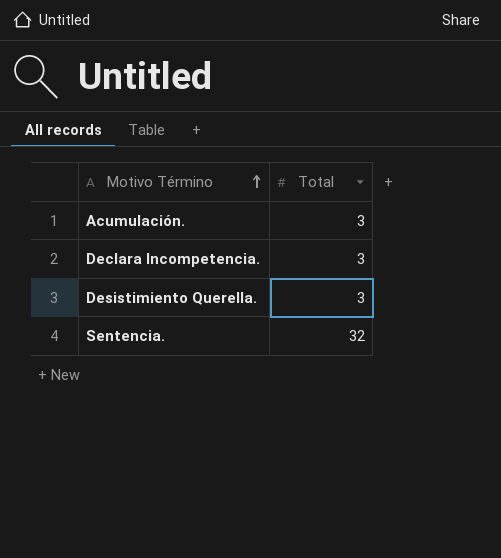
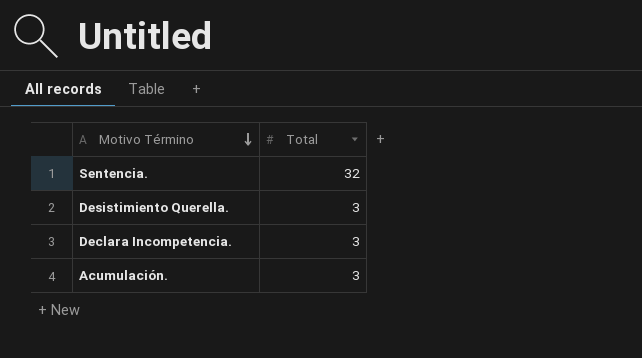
row order: Motivo Término ascending -> Motivo Término descending

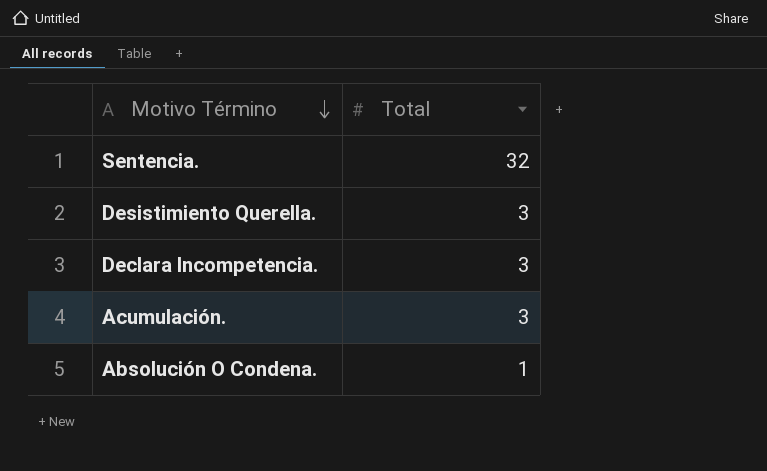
row Absolución O Condena.: none -> 1

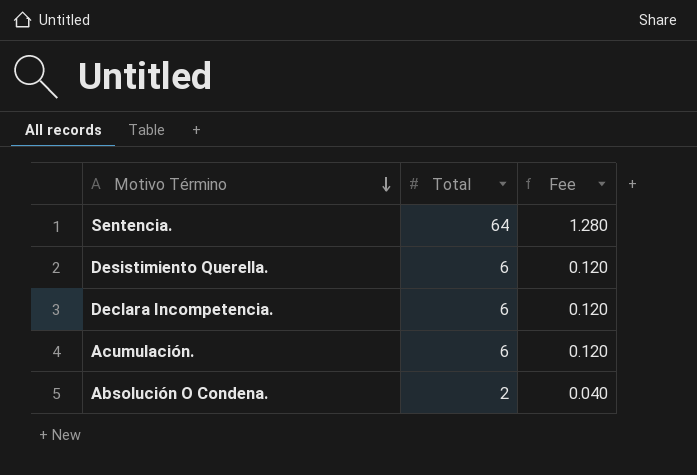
column Fee | formula: none -> [Total] * 0.02
Sentencia. | Total: 32 -> 64
Desistimiento Querella. | Total: 3 -> 6
Declara Incompetencia. | Total: 3 -> 6
Acumulación. | Total: 3 -> 6
Absolución O Condena. | Total: 1 -> 2

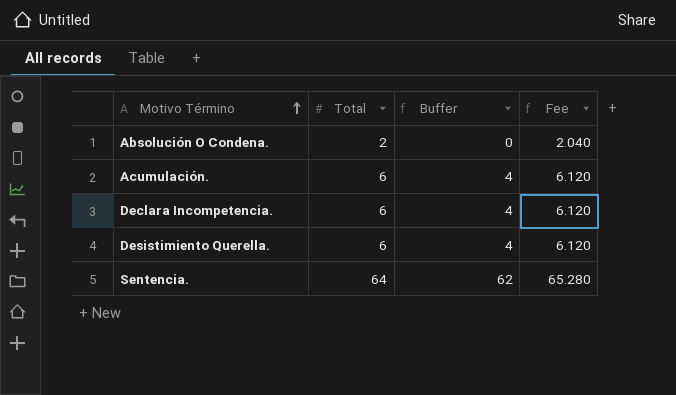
row order: Motivo Término descending -> Motivo Término ascending
column Buffer | formula: none -> [Total] - 2
column Fee | formula: [Total] * 0.02 -> [Total] * 1.02

